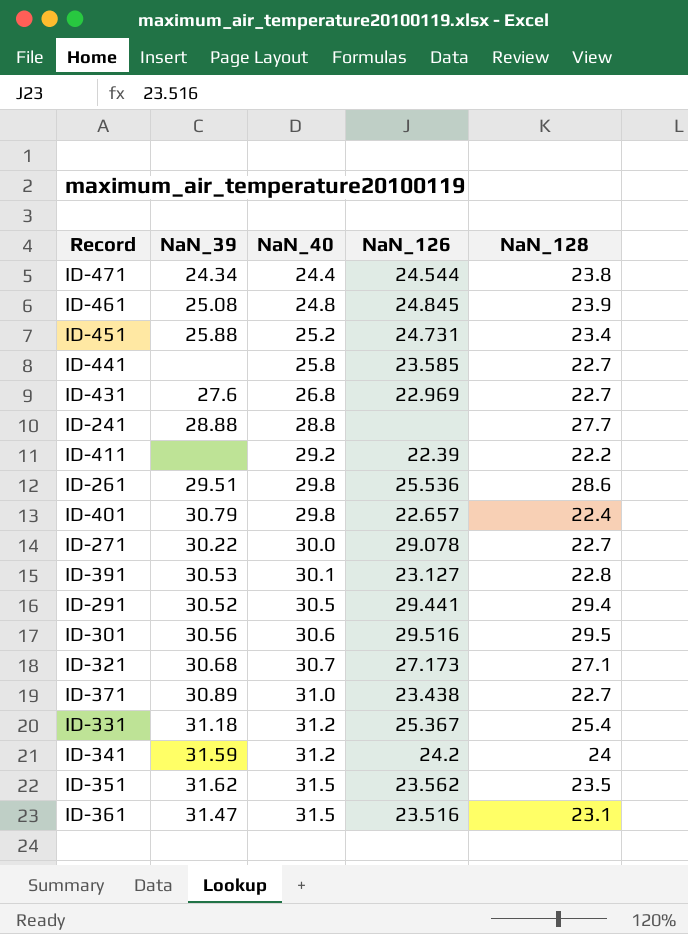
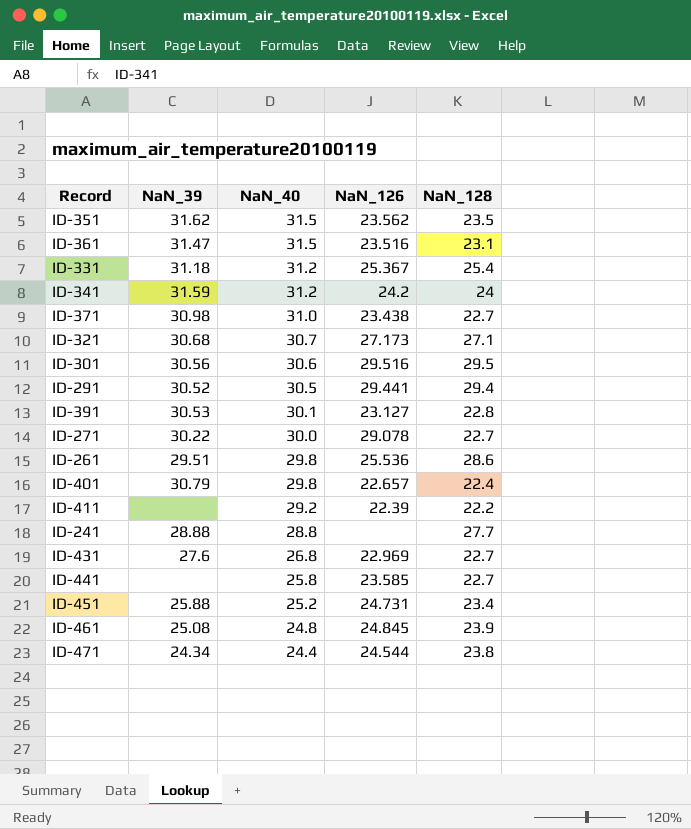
row order: NaN_40 ascending -> NaN_40 descending
ID-371 | NaN_39: 30.89 -> 30.98

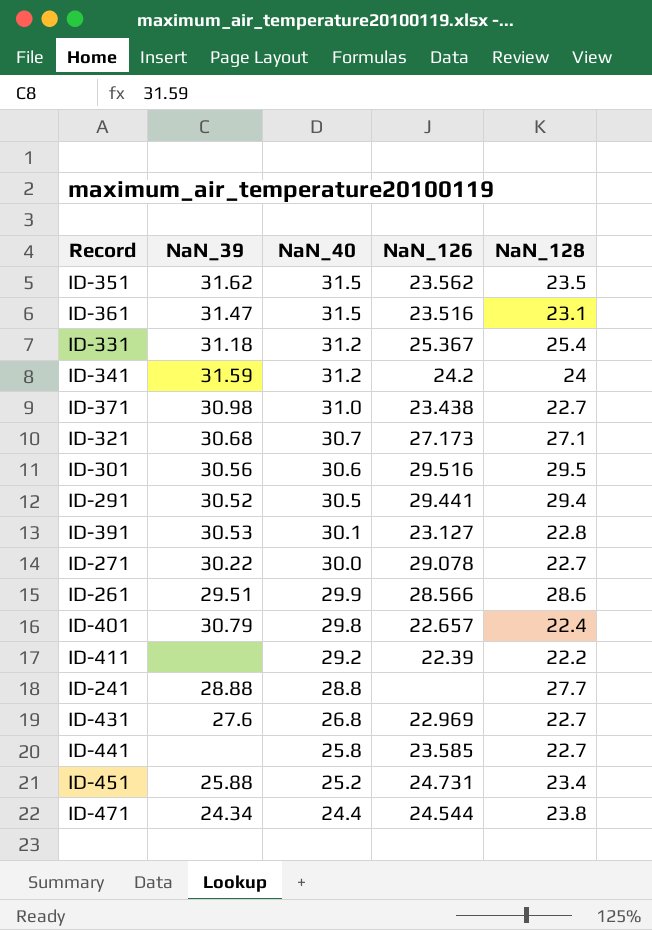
row ID-461: 25.08 | 24.8 | 24.845 | 23.9 -> none
ID-261 | NaN_40: 29.8 -> 29.9
ID-261 | NaN_126: 25.536 -> 28.566

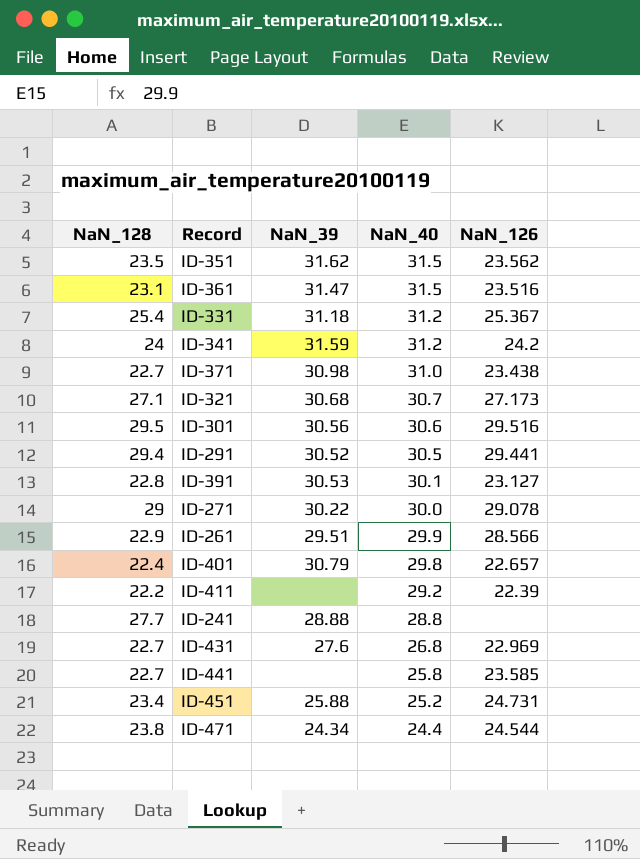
column NaN_128 | position: 5 -> 1
ID-271 | NaN_128: 22.7 -> 29
ID-261 | NaN_128: 28.6 -> 22.9

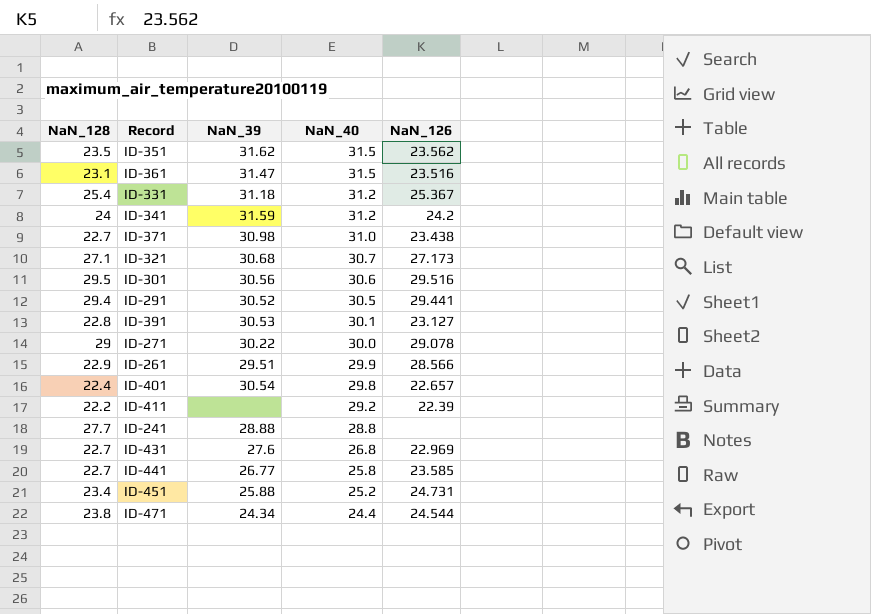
ID-401 | NaN_39: 30.79 -> 30.54
ID-441 | NaN_39: none -> 26.77

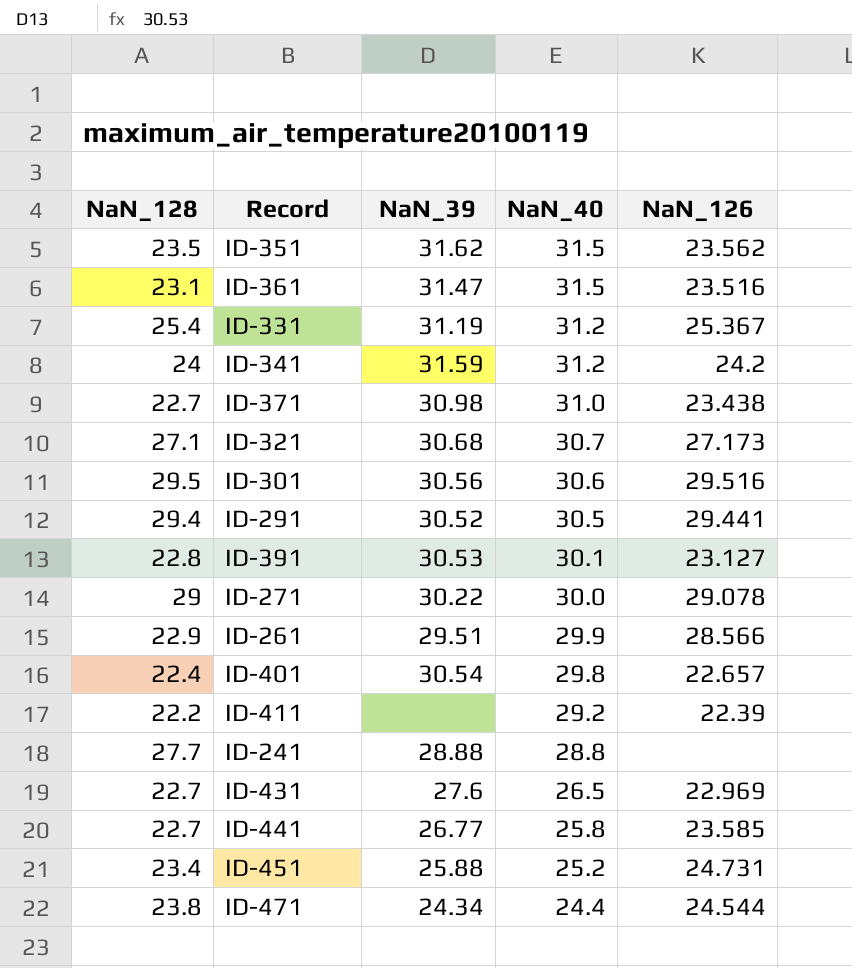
ID-331 | NaN_39: 31.18 -> 31.19
ID-431 | NaN_40: 26.8 -> 26.5

